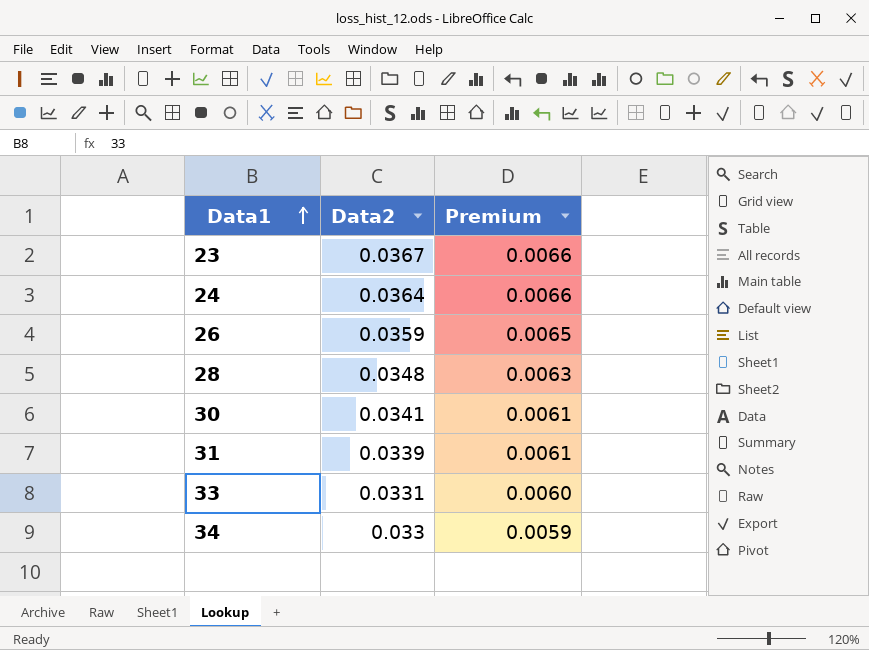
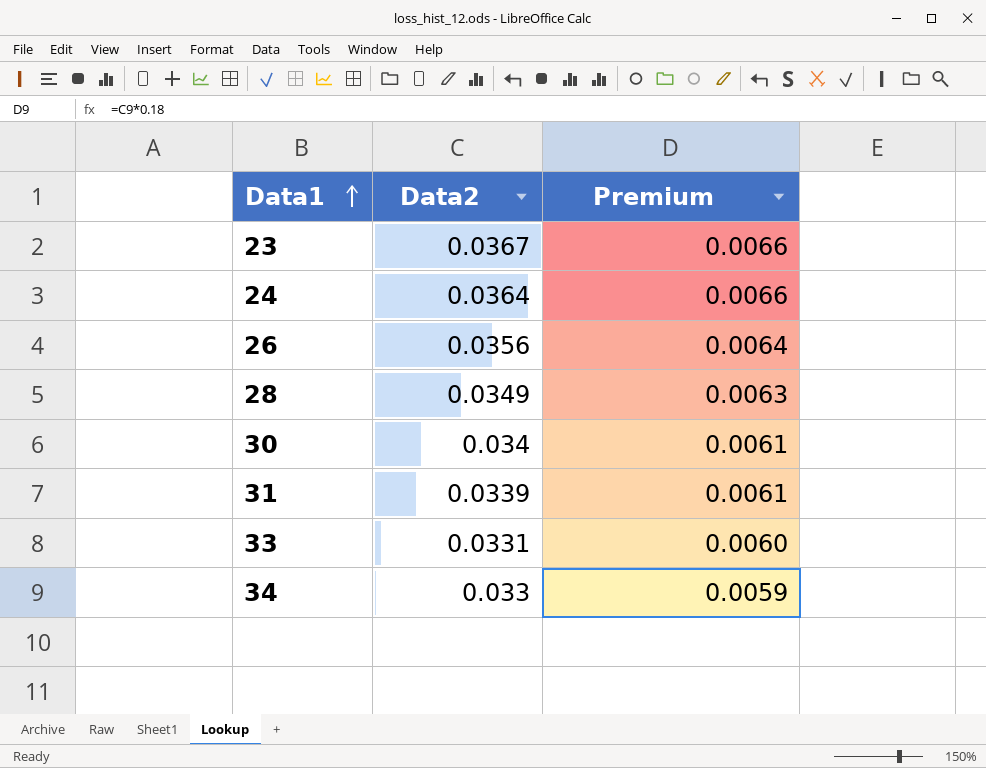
26 | Data2: 0.0359 -> 0.0356
26 | Premium: 0.0065 -> 0.0064
28 | Data2: 0.0348 -> 0.0349
30 | Data2: 0.0341 -> 0.034

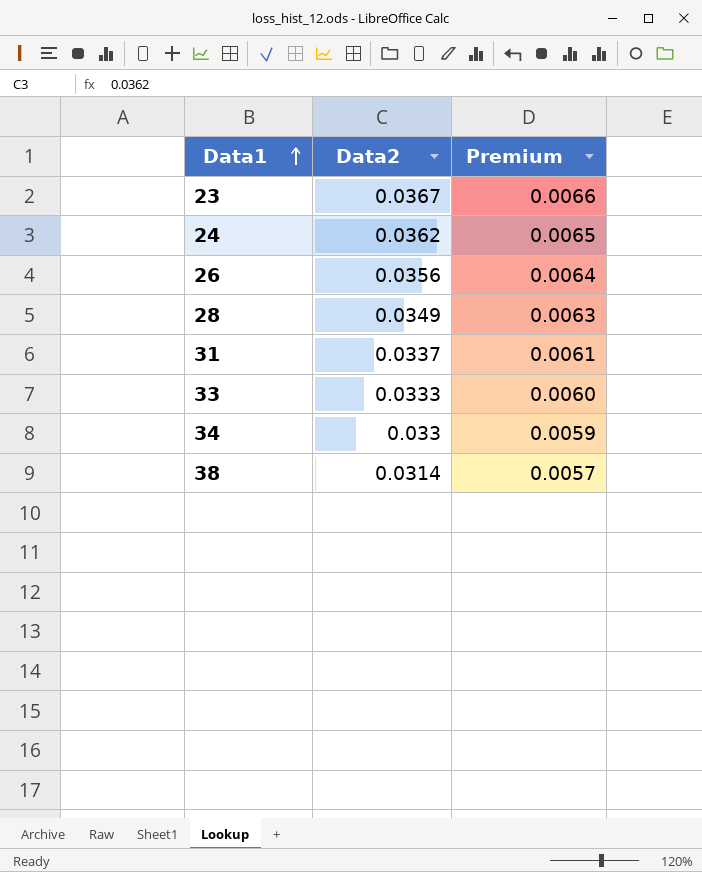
row 30: 0.034 | 0.0061 -> none
24 | Data2: 0.0364 -> 0.0362
24 | Premium: 0.0066 -> 0.0065
31 | Data2: 0.0339 -> 0.0337
33 | Data2: 0.0331 -> 0.0333
row 38: none -> 0.0314 | 0.0057

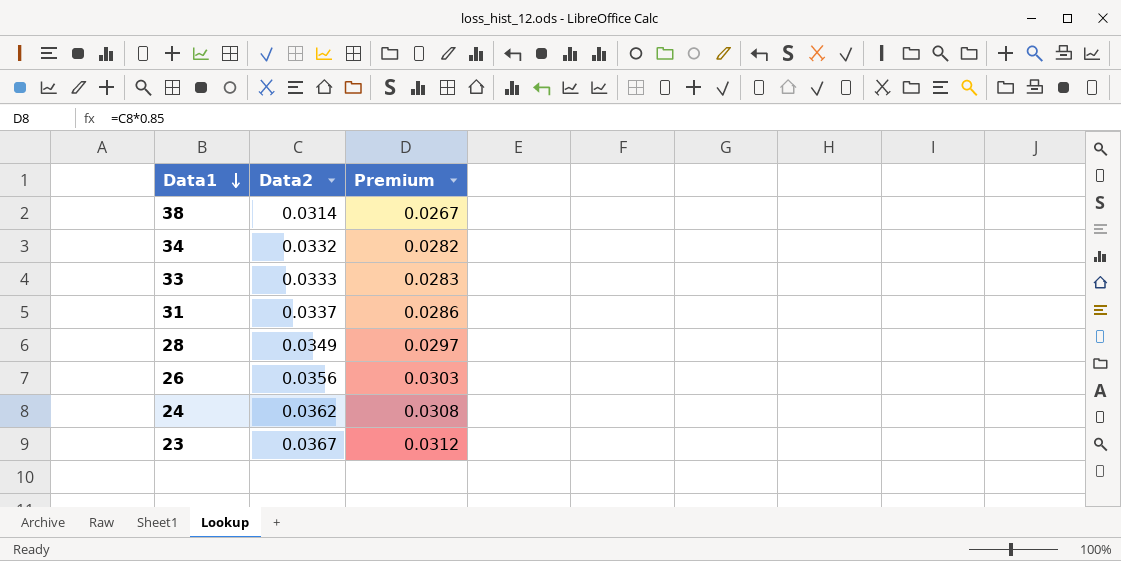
row order: Data1 ascending -> Data1 descending
column Premium | formula: [Data2] * 0.18 -> [Data2] * 0.85
34 | Data2: 0.033 -> 0.0332

